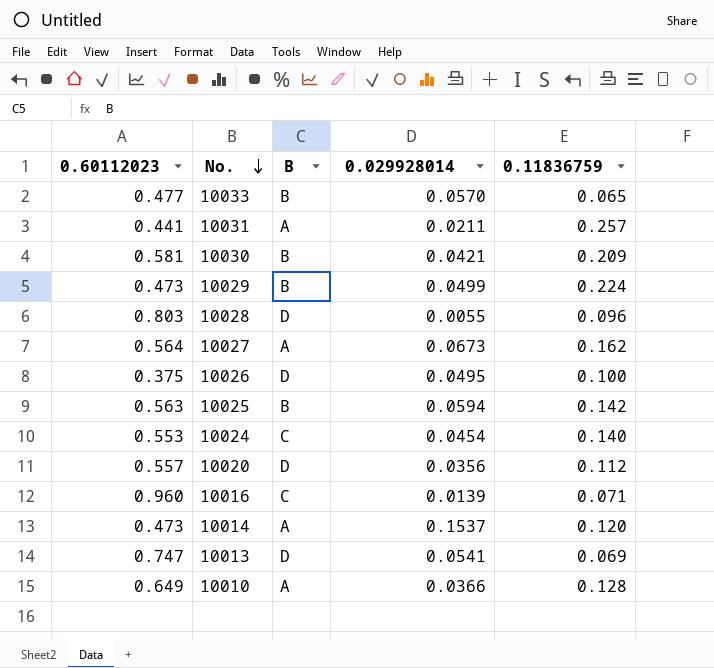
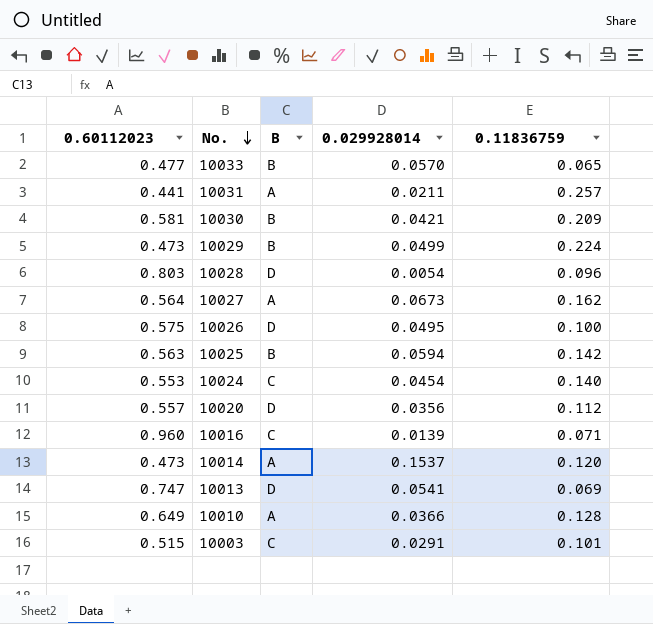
10028 | 0.029928014: 0.0055 -> 0.0054
10026 | 0.60112023: 0.375 -> 0.575
row 10003: none -> 0.515 | C | 0.0291 | 0.101

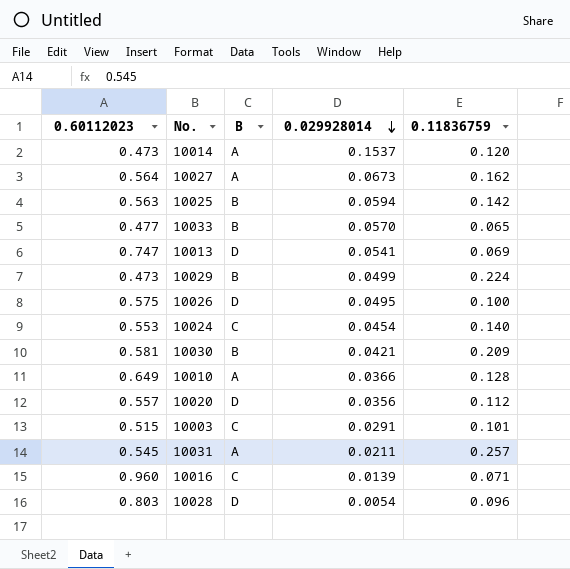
row order: No. descending -> 0.029928014 descending
10031 | 0.60112023: 0.441 -> 0.545

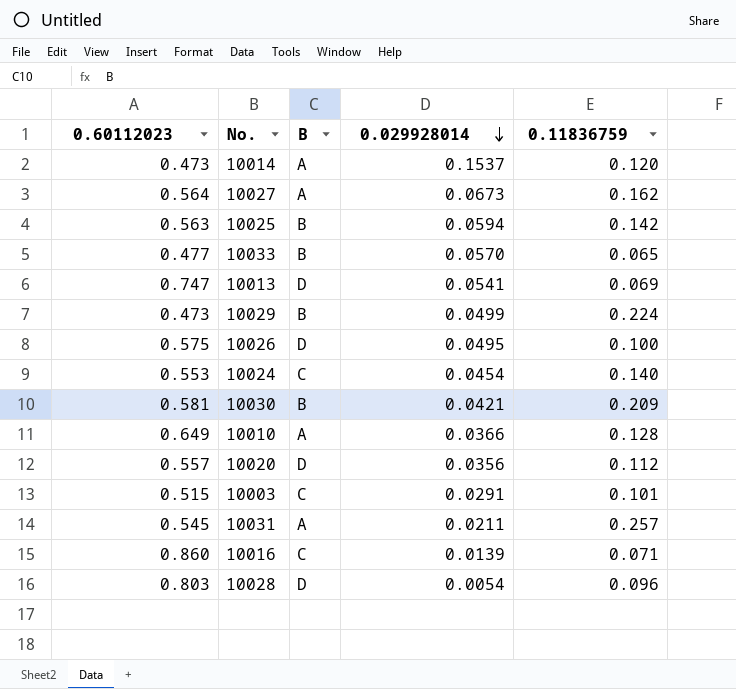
10016 | 0.60112023: 0.960 -> 0.860

